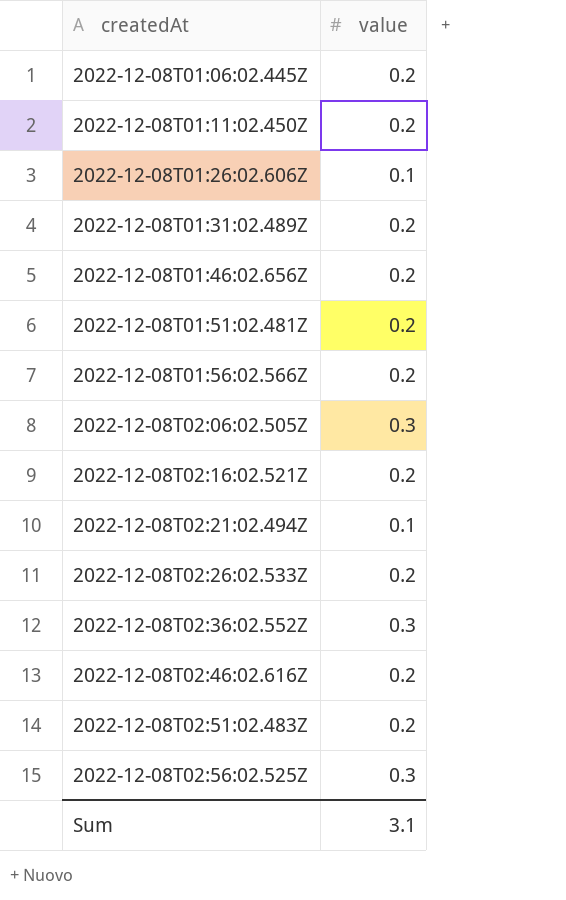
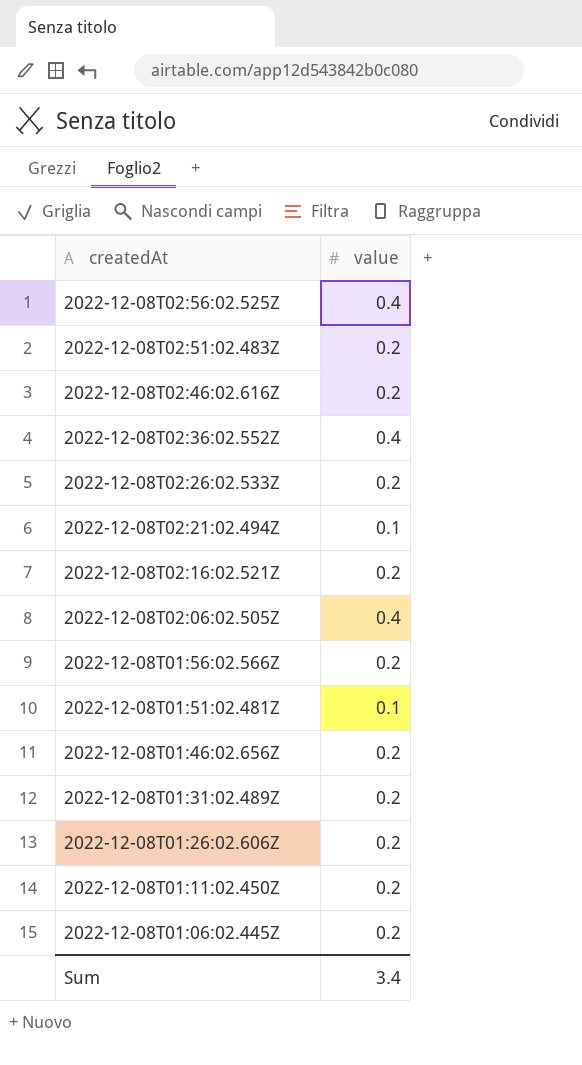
row order: createdAt ascending -> createdAt descending
2022-12-08T02:56:02.525Z | value: 0.3 -> 0.4
2022-12-08T02:36:02.552Z | value: 0.3 -> 0.4
2022-12-08T02:06:02.505Z | value: 0.3 -> 0.4
2022-12-08T01:51:02.481Z | value: 0.2 -> 0.1
2022-12-08T01:26:02.606Z | value: 0.1 -> 0.2
Sum | value: 3.1 -> 3.4

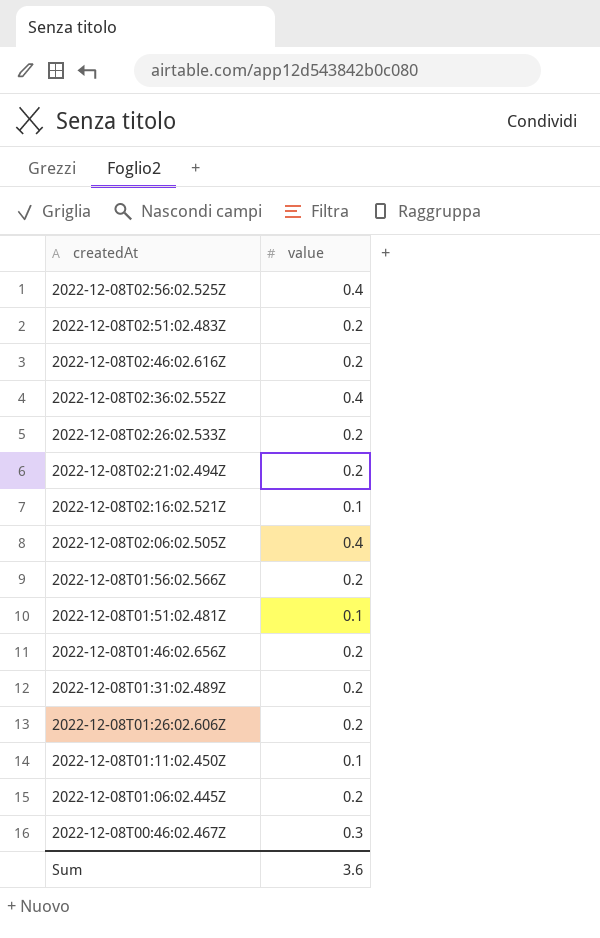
2022-12-08T02:21:02.494Z | value: 0.1 -> 0.2
2022-12-08T02:16:02.521Z | value: 0.2 -> 0.1
2022-12-08T01:11:02.450Z | value: 0.2 -> 0.1
row 2022-12-08T00:46:02.467Z: none -> 0.3
Sum | value: 3.4 -> 3.6

